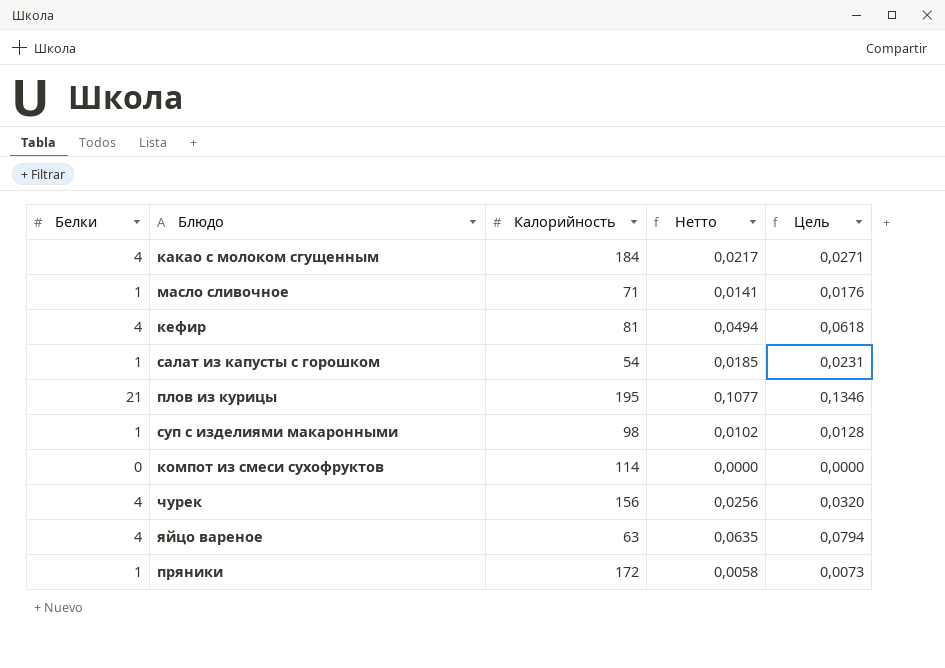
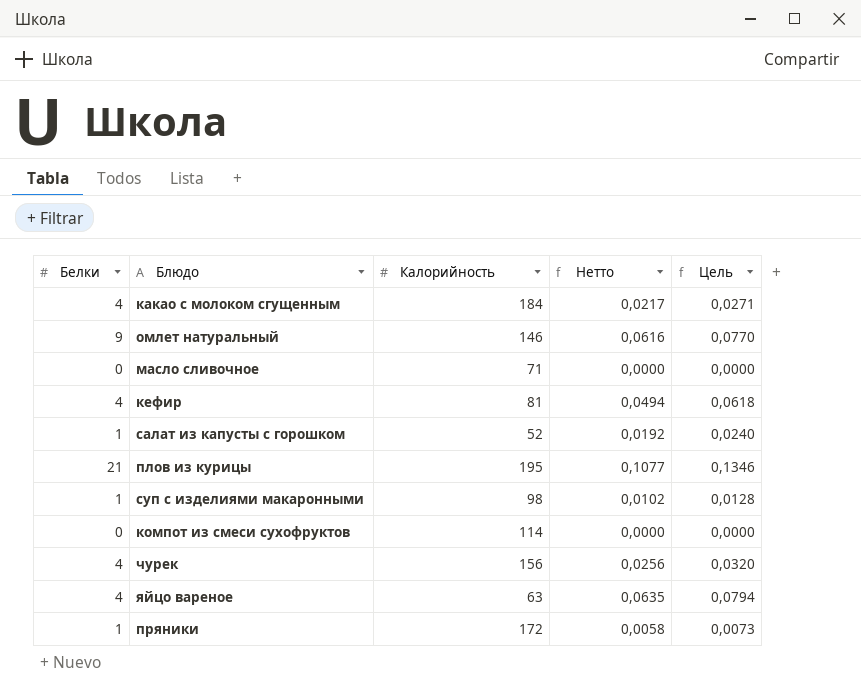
row омлет натуральный: none -> 9 | 146 | 0,0616 | 0,0770
масло сливочное | Белки: 1 -> 0
масло сливочное | Нетто: 0,0141 -> 0,0000
масло сливочное | Цель: 0,0176 -> 0,0000
салат из капусты с горошком | Калорийность: 54 -> 52
салат из капусты с горошком | Нетто: 0,0185 -> 0,0192
салат из капусты с горошком | Цель: 0,0231 -> 0,0240

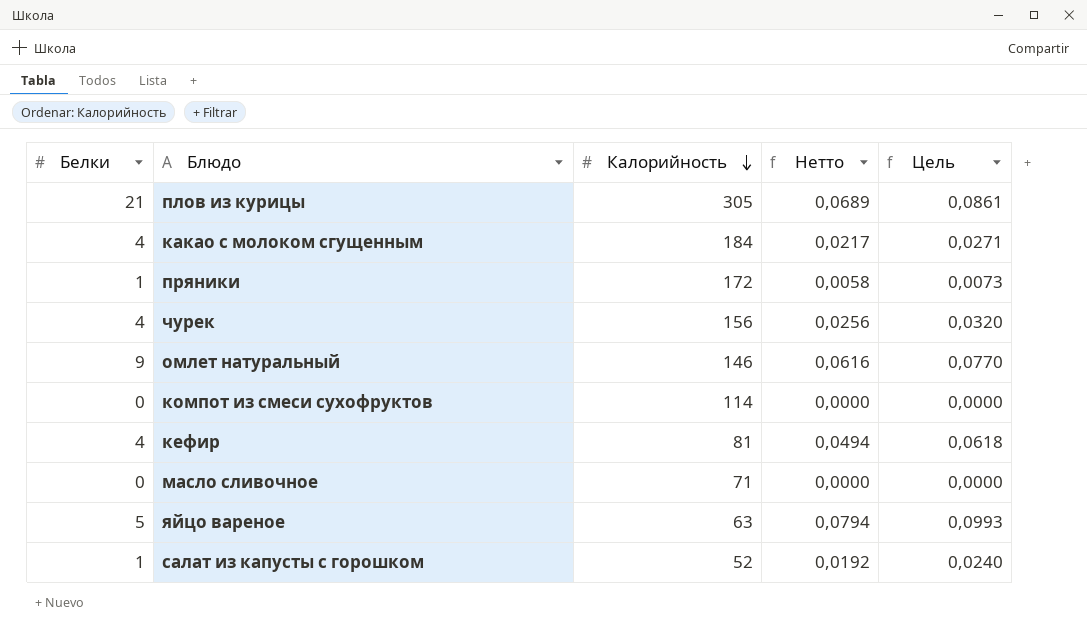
row order: none -> Калорийность descending
row суп с изделиями макаронными: 1 | 98 | 0,0102 | 0,0128 -> none
плов из курицы | Калорийность: 195 -> 305
плов из курицы | Нетто: 0,1077 -> 0,0689
плов из курицы | Цель: 0,1346 -> 0,0861
яйцо вареное | Белки: 4 -> 5
яйцо вареное | Нетто: 0,0635 -> 0,0794
яйцо вареное | Цель: 0,0794 -> 0,0993

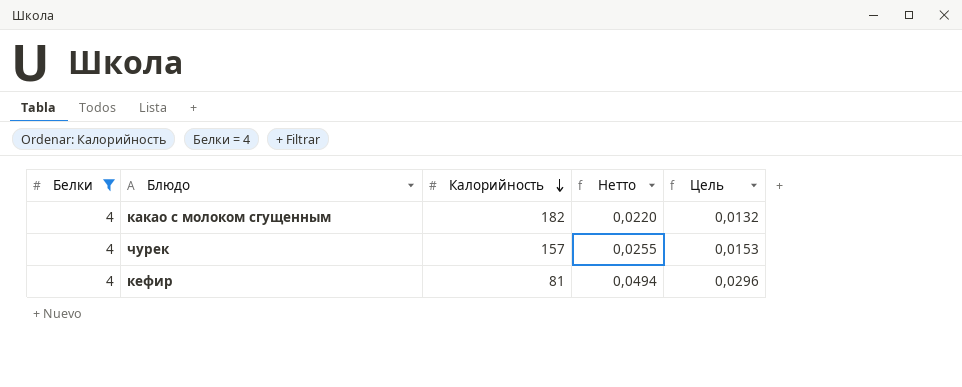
filter: none -> Белки = 4
column Цель | formula: [Нетто] * 1,25 -> [Нетто] * 0,6
какао с молоком сгущенным | Калорийность: 184 -> 182
какао с молоком сгущенным | Нетто: 0,0217 -> 0,0220
чурек | Калорийность: 156 -> 157
чурек | Нетто: 0,0256 -> 0,0255

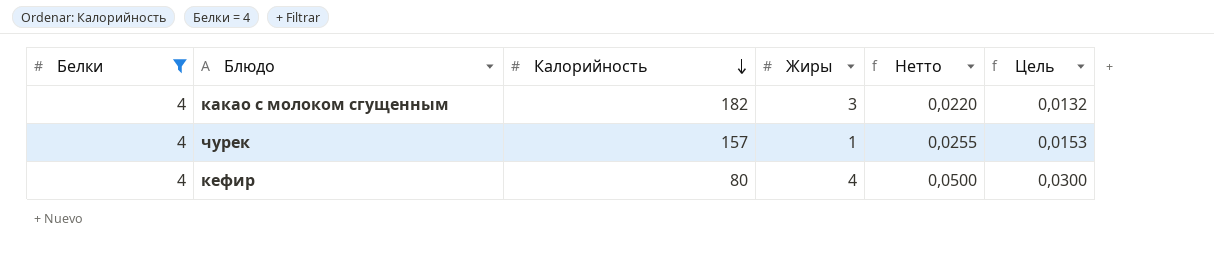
column Жиры | position: none -> 4
кефир | Калорийность: 81 -> 80
кефир | Нетто: 0,0494 -> 0,0500
кефир | Цель: 0,0296 -> 0,0300

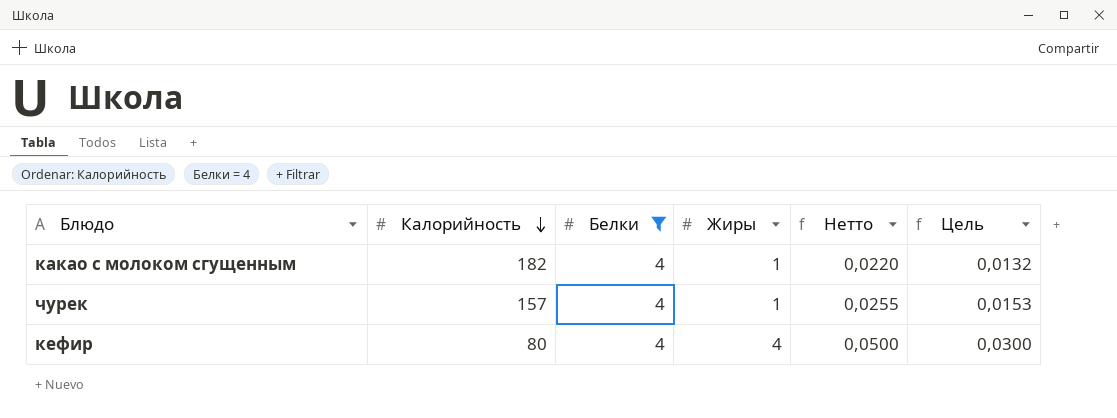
column Белки | position: 1 -> 3
какао с молоком сгущенным | Жиры: 3 -> 1

